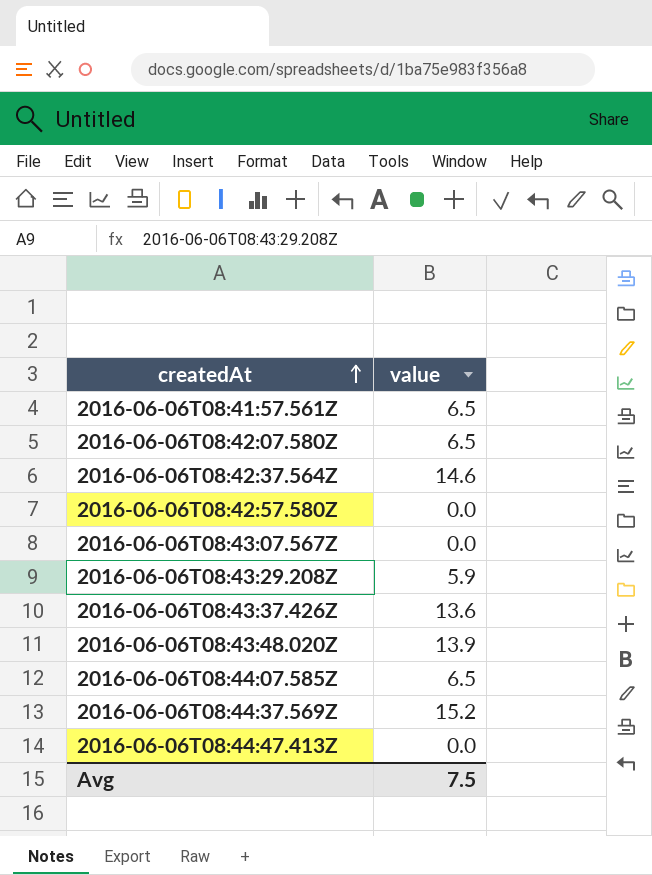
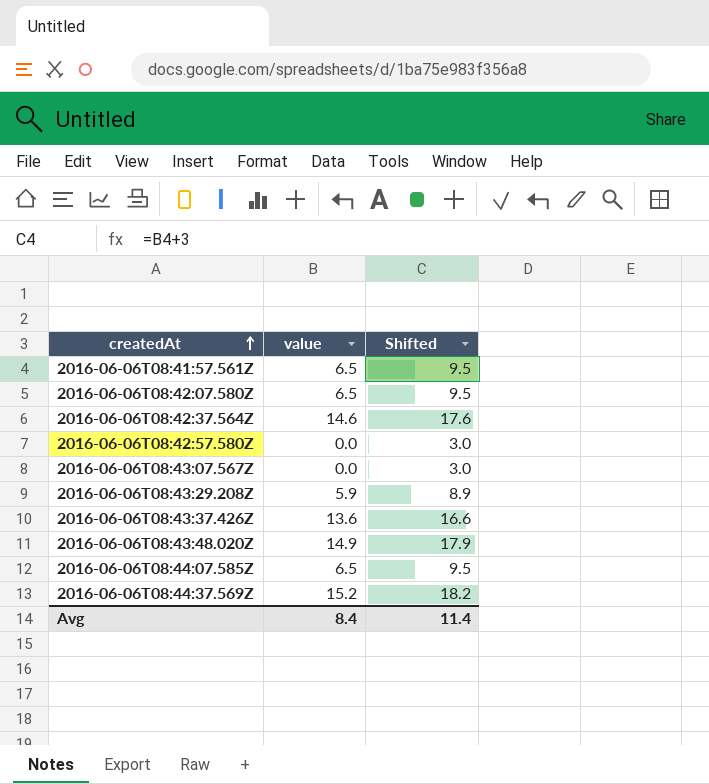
column Shifted | formula: none -> [value] + 3
row 2016-06-06T08:44:47.413Z: 0.0 -> none
2016-06-06T08:43:48.020Z | value: 13.9 -> 14.9
Avg | value: 7.5 -> 8.4

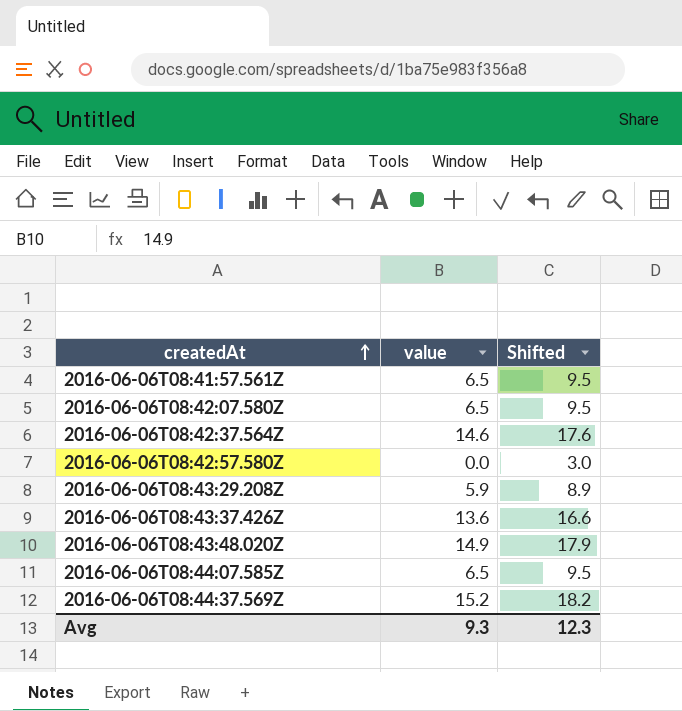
row 2016-06-06T08:43:07.567Z: 0.0 | 3.0 -> none
Avg | value: 8.4 -> 9.3
Avg | Shifted: 11.4 -> 12.3

